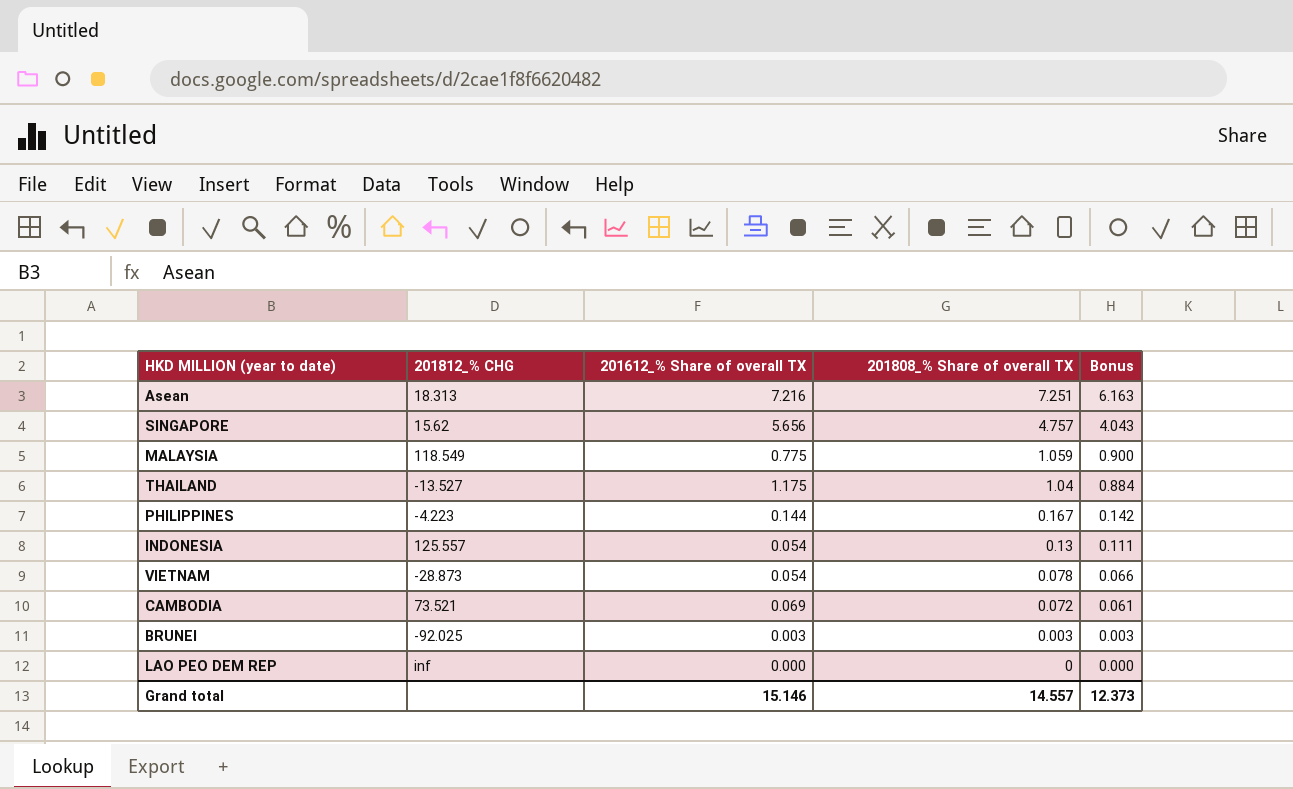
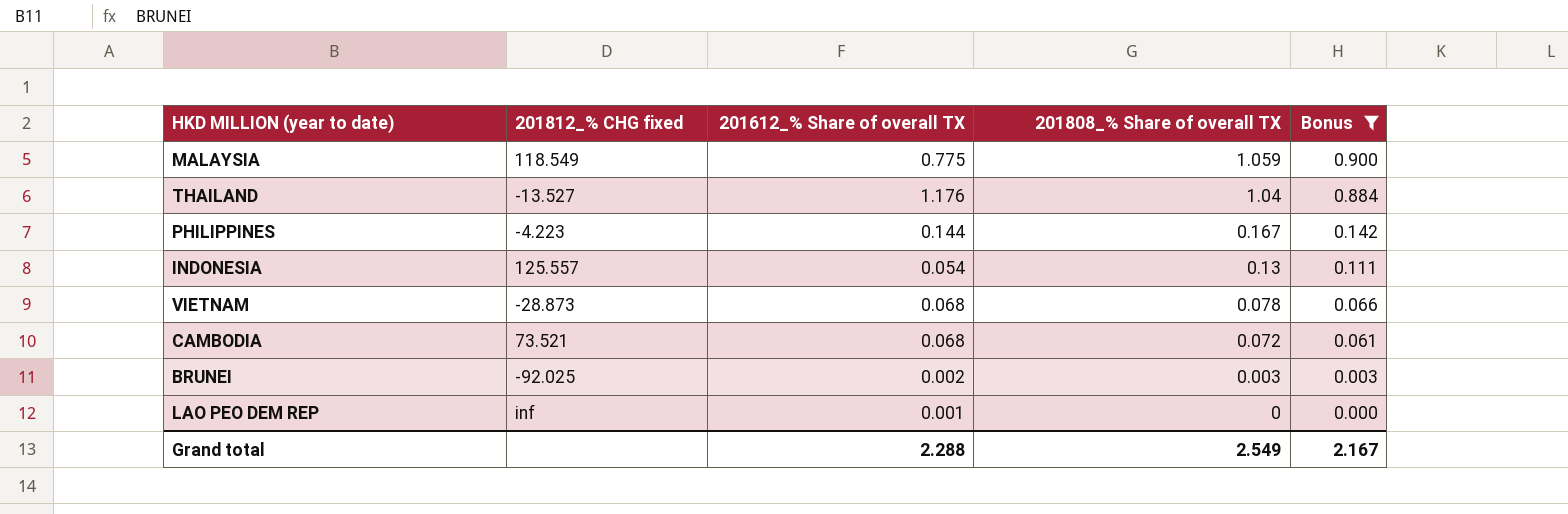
filter: none -> Bonus <= 0.900
column name: 201812_% CHG -> 201812_% CHG fixed
THAILAND | 201612_% Share of overall TX: 1.175 -> 1.176
VIETNAM | 201612_% Share of overall TX: 0.054 -> 0.068
CAMBODIA | 201612_% Share of overall TX: 0.069 -> 0.068
BRUNEI | 201612_% Share of overall TX: 0.003 -> 0.002
LAO PEO DEM REP | 201612_% Share of overall TX: 0.000 -> 0.001
Grand total | 201612_% Share of overall TX: 15.146 -> 2.288
Grand total | 201808_% Share of overall TX: 14.557 -> 2.549
Grand total | Bonus: 12.373 -> 2.167

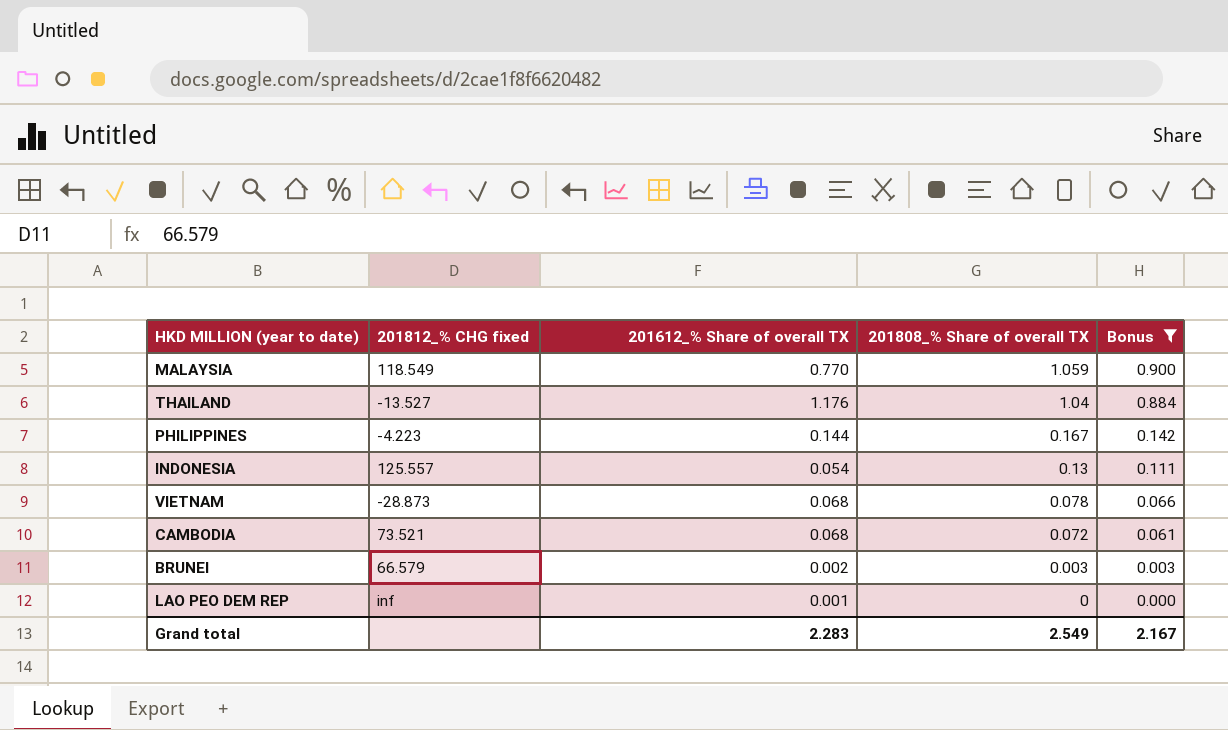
MALAYSIA | 201612_% Share of overall TX: 0.775 -> 0.770
BRUNEI | 201812_% CHG fixed: -92.025 -> 66.579
Grand total | 201612_% Share of overall TX: 2.288 -> 2.283

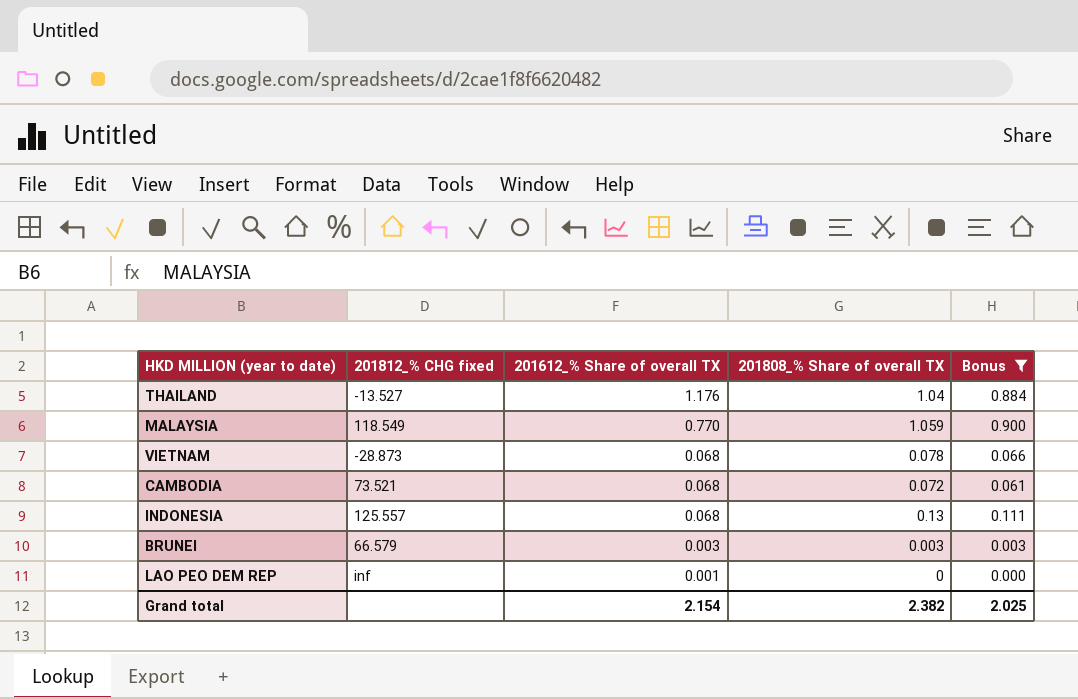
row order: 201808_% Share of overall TX descending -> 201612_% Share of overall TX descending
row PHILIPPINES: -4.223 | 0.144 | 0.167 | 0.142 -> none
INDONESIA | 201612_% Share of overall TX: 0.054 -> 0.068
BRUNEI | 201612_% Share of overall TX: 0.002 -> 0.003
Grand total | 201612_% Share of overall TX: 2.283 -> 2.154
Grand total | 201808_% Share of overall TX: 2.549 -> 2.382
Grand total | Bonus: 2.167 -> 2.025

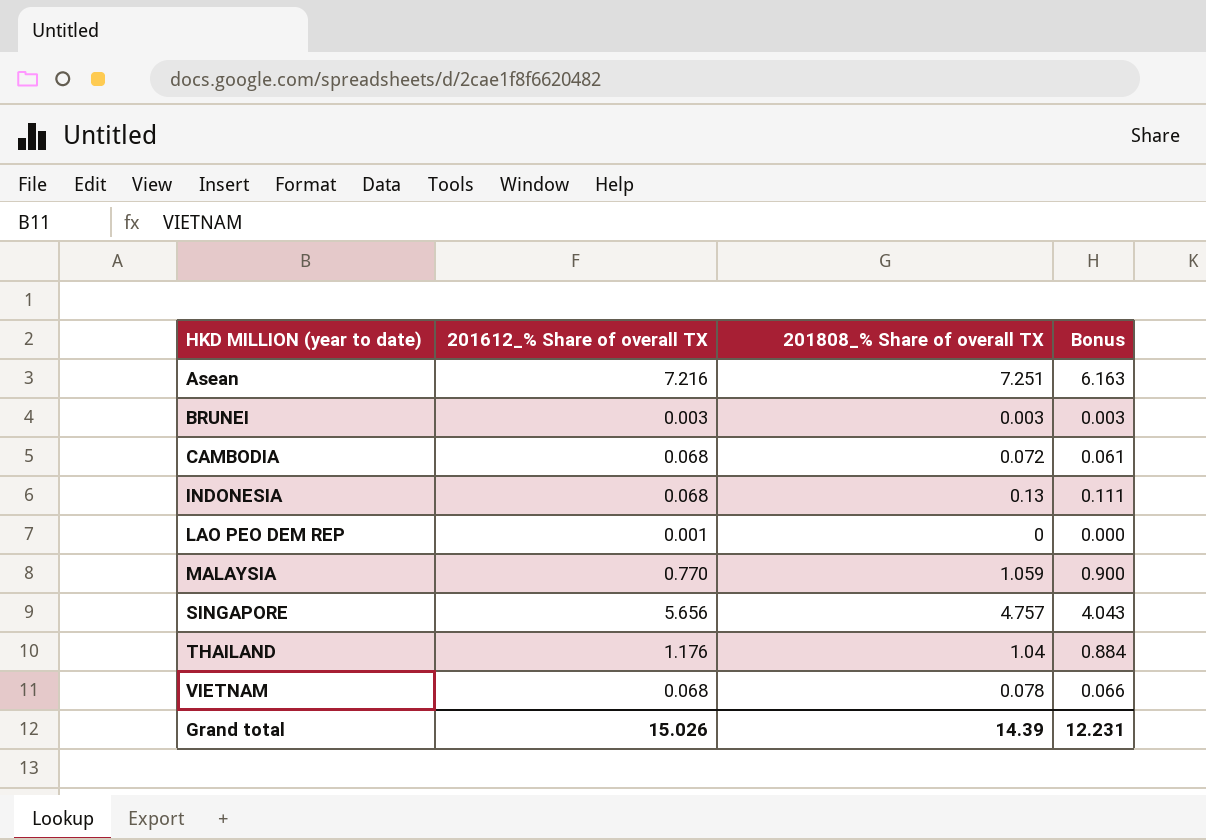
filter: Bonus <= 0.900 -> none
row order: 201612_% Share of overall TX descending -> HKD MILLION (year to date) ascending
column 201812_% CHG fixed | position: 2 -> none
Grand total | 201612_% Share of overall TX: 2.154 -> 15.026
Grand total | 201808_% Share of overall TX: 2.382 -> 14.39
Grand total | Bonus: 2.025 -> 12.231

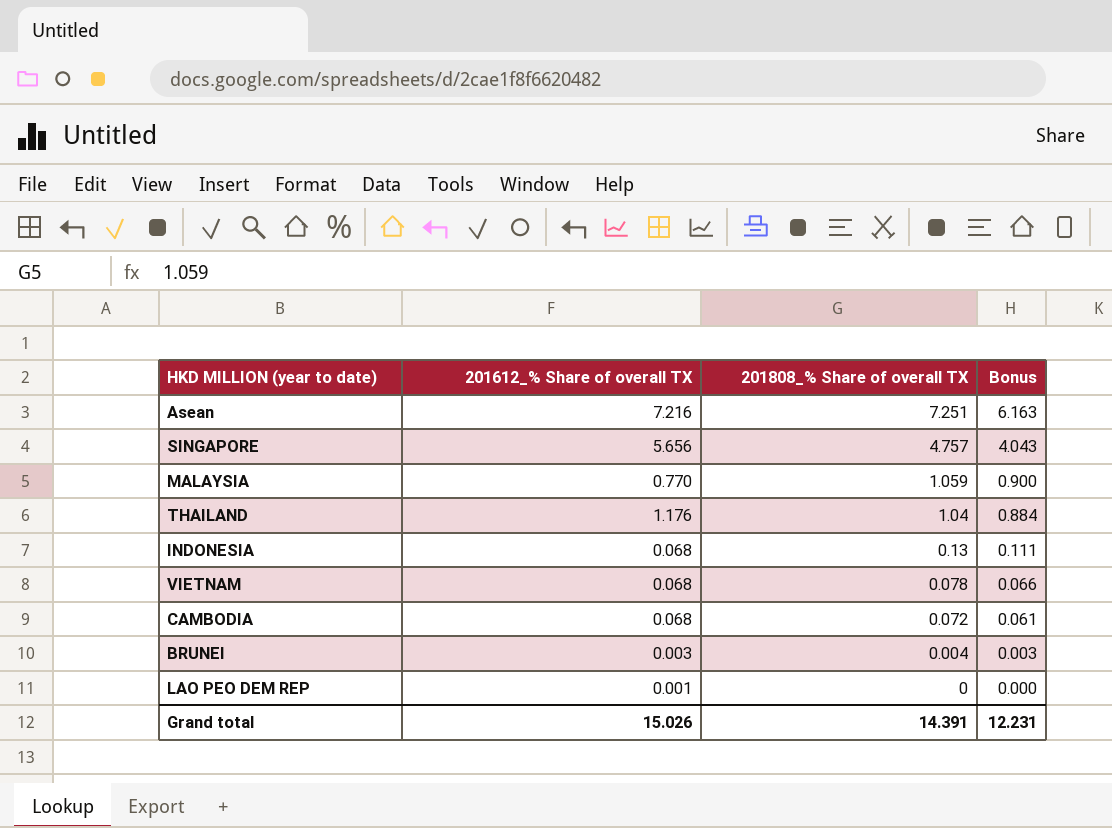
row order: HKD MILLION (year to date) ascending -> 201808_% Share of overall TX descending
BRUNEI | 201808_% Share of overall TX: 0.003 -> 0.004
Grand total | 201808_% Share of overall TX: 14.39 -> 14.391

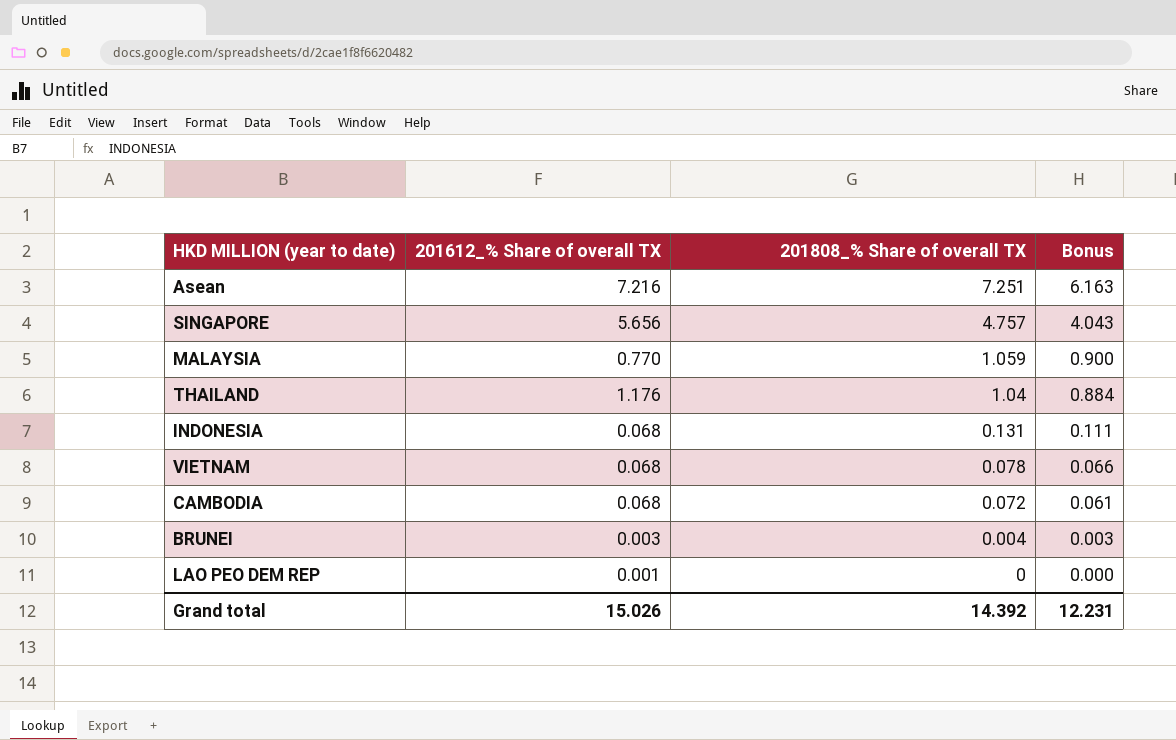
INDONESIA | 201808_% Share of overall TX: 0.13 -> 0.131
Grand total | 201808_% Share of overall TX: 14.391 -> 14.392

